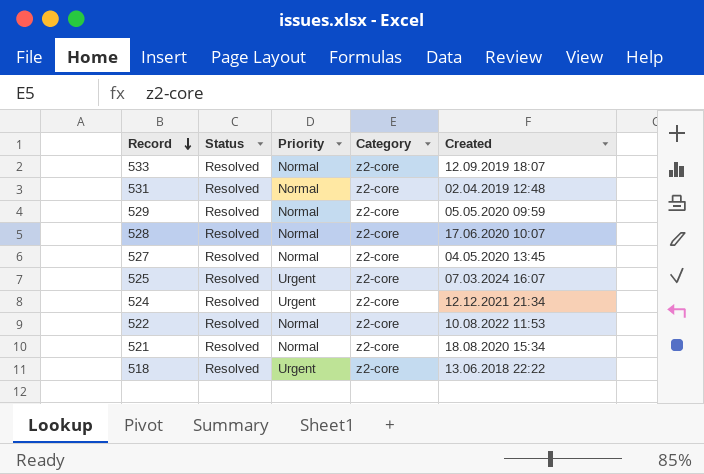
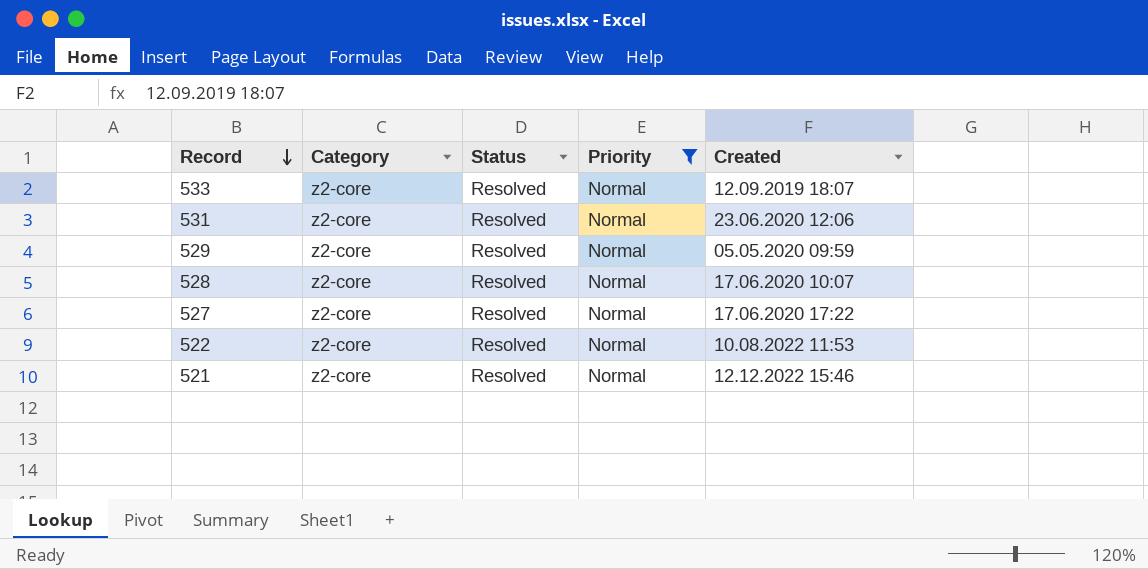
filter: none -> Priority = Normal
column Category | position: 4 -> 2
531 | Created: 02.04.2019 12:48 -> 23.06.2020 12:06
527 | Created: 04.05.2020 13:45 -> 17.06.2020 17:22
521 | Created: 18.08.2020 15:34 -> 12.12.2022 15:46

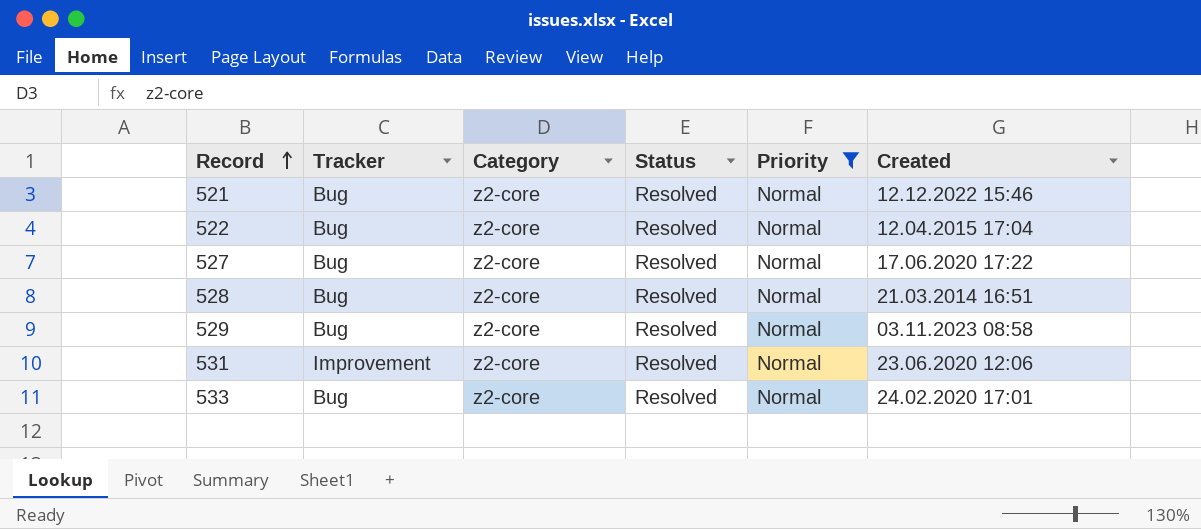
row order: Record descending -> Record ascending
column Tracker | position: none -> 2
522 | Created: 10.08.2022 11:53 -> 12.04.2015 17:04
528 | Created: 17.06.2020 10:07 -> 21.03.2014 16:51
529 | Created: 05.05.2020 09:59 -> 03.11.2023 08:58
533 | Created: 12.09.2019 18:07 -> 24.02.2020 17:01

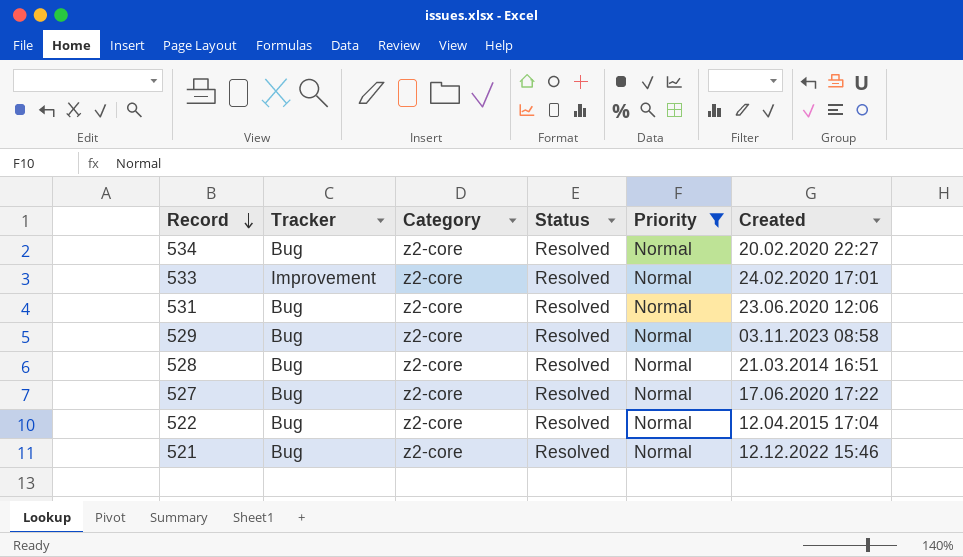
row order: Record ascending -> Record descending
row 534: none -> Bug | z2-core | Resolved | Normal | 20.02.2020 22:27
533 | Tracker: Bug -> Improvement
531 | Tracker: Improvement -> Bug

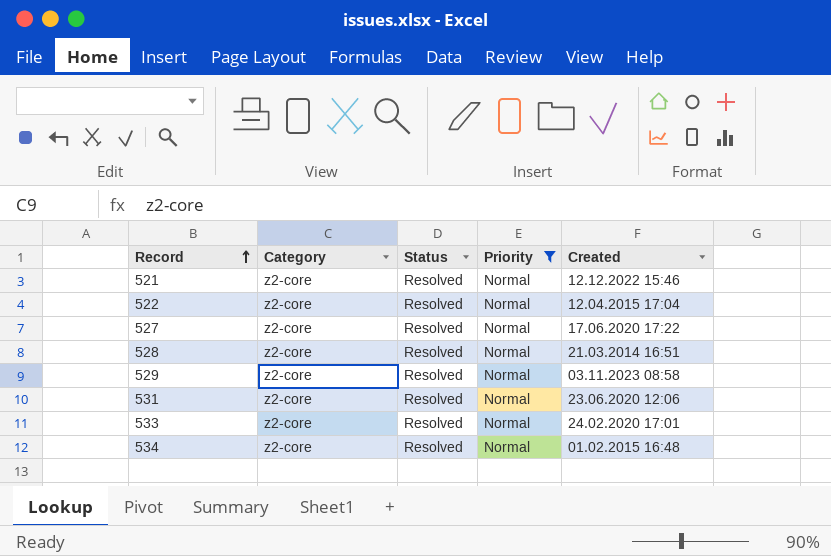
row order: Record descending -> Record ascending
column Tracker | position: 2 -> none
534 | Created: 20.02.2020 22:27 -> 01.02.2015 16:48

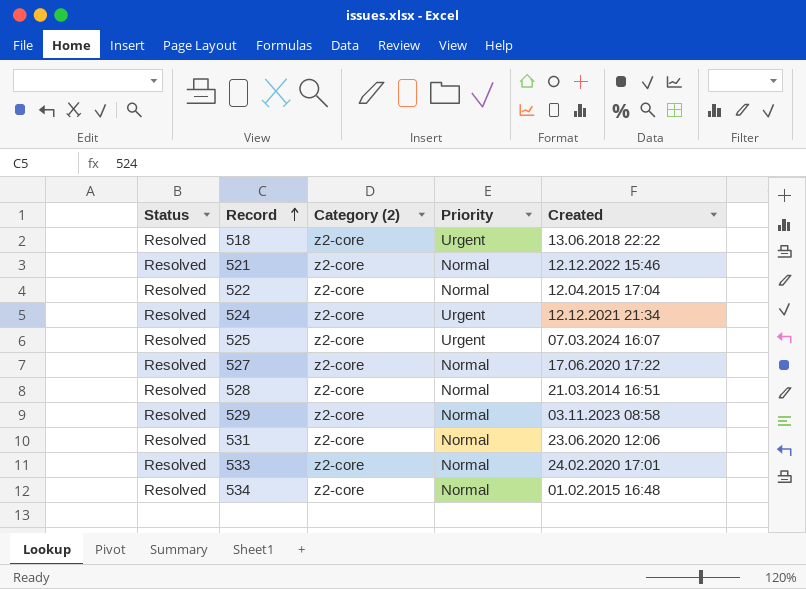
filter: Priority = Normal -> none
column Status | position: 3 -> 1
column name: Category -> Category (2)

